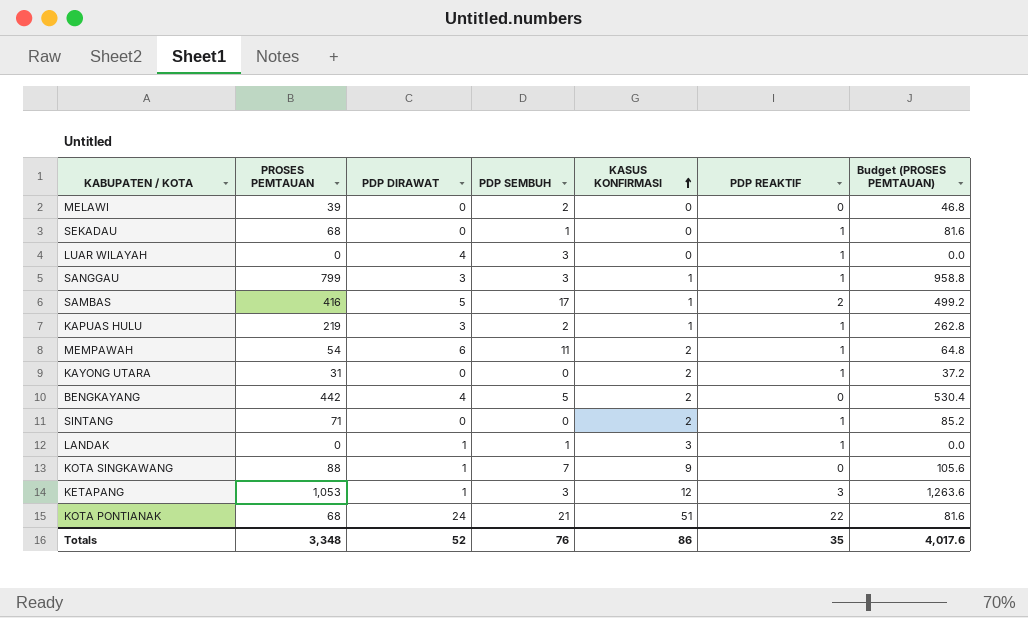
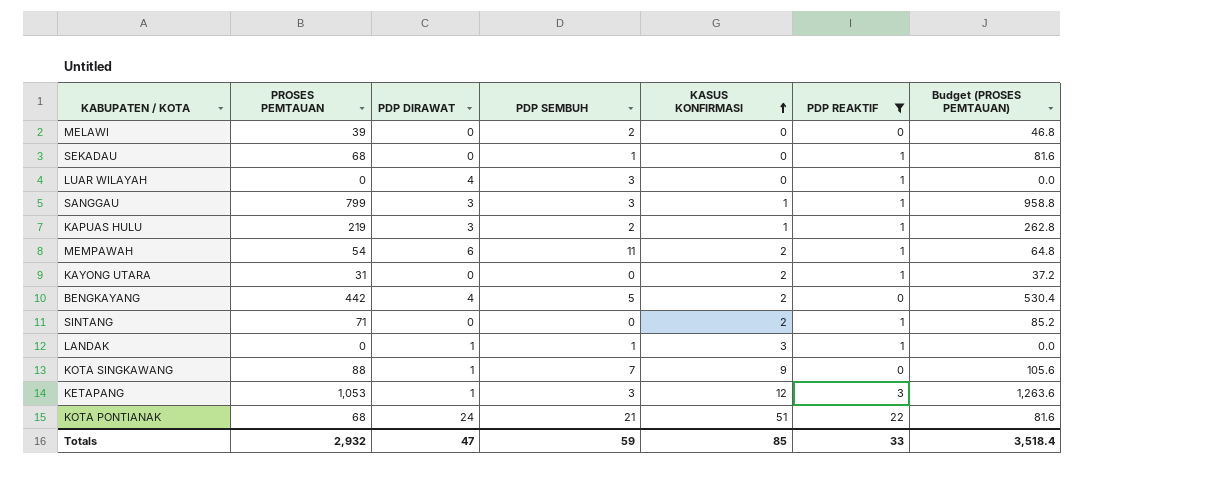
filter: none -> PDP REAKTIF != 2
Totals | PROSES PEMTAUAN: 3,348 -> 2,932
Totals | PDP DIRAWAT: 52 -> 47
Totals | PDP SEMBUH: 76 -> 59
Totals | KASUS KONFIRMASI: 86 -> 85
Totals | PDP REAKTIF: 35 -> 33
Totals | Budget (PROSES PEMTAUAN): 4,017.6 -> 3,518.4

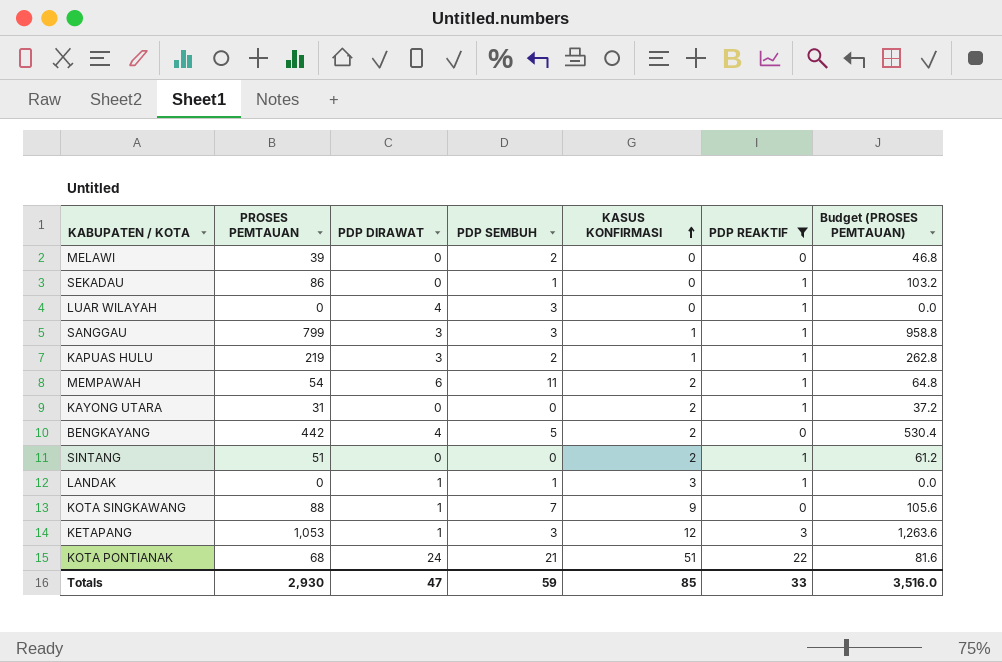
SEKADAU | PROSES PEMTAUAN: 68 -> 86
SEKADAU | Budget (PROSES PEMTAUAN): 81.6 -> 103.2
SINTANG | PROSES PEMTAUAN: 71 -> 51
SINTANG | Budget (PROSES PEMTAUAN): 85.2 -> 61.2
Totals | PROSES PEMTAUAN: 2,932 -> 2,930
Totals | Budget (PROSES PEMTAUAN): 3,518.4 -> 3,516.0

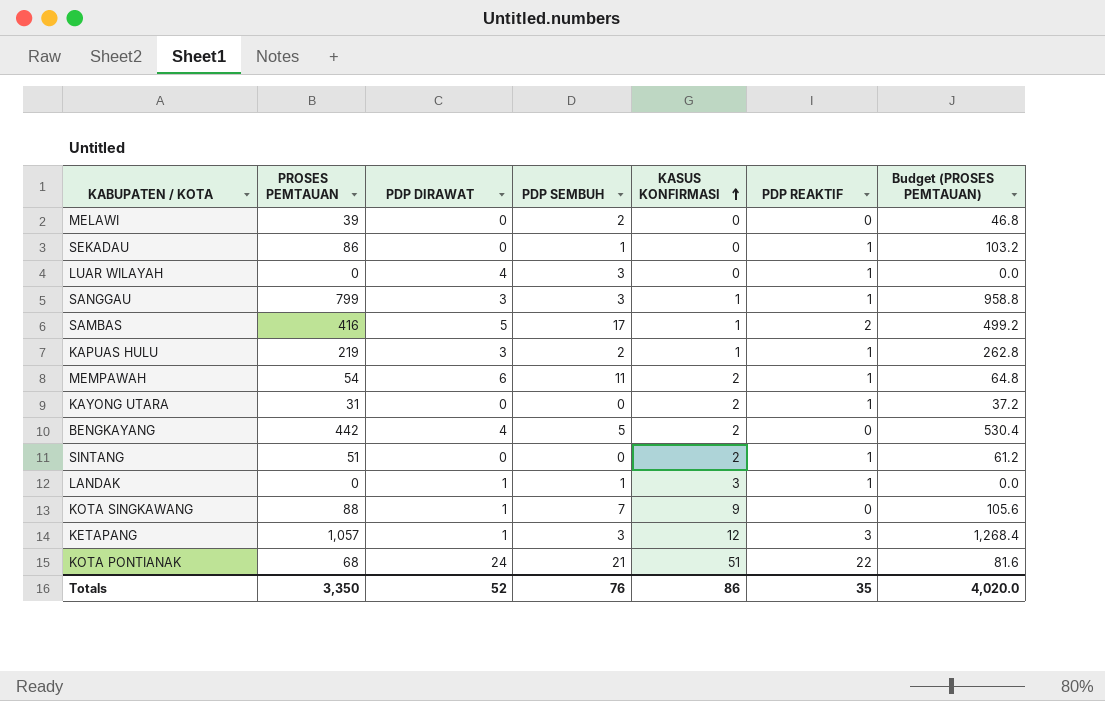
filter: PDP REAKTIF != 2 -> none
KETAPANG | PROSES PEMTAUAN: 1,053 -> 1,057
KETAPANG | Budget (PROSES PEMTAUAN): 1,263.6 -> 1,268.4
Totals | PROSES PEMTAUAN: 2,930 -> 3,350
Totals | PDP DIRAWAT: 47 -> 52
Totals | PDP SEMBUH: 59 -> 76
Totals | KASUS KONFIRMASI: 85 -> 86
Totals | PDP REAKTIF: 33 -> 35
Totals | Budget (PROSES PEMTAUAN): 3,516.0 -> 4,020.0

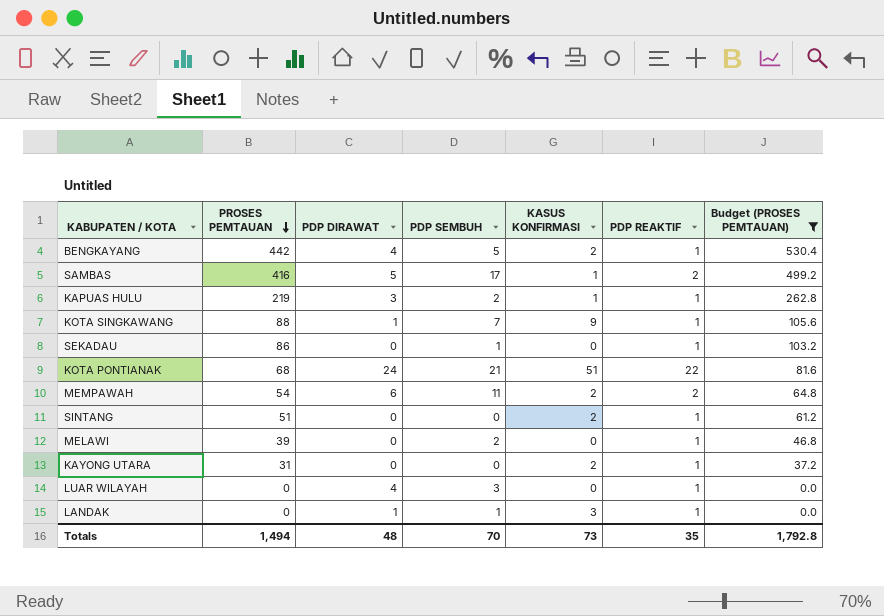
filter: none -> Budget (PROSES PEMTAUAN) <= 530.4
row order: KASUS KONFIRMASI ascending -> PROSES PEMTAUAN descending
BENGKAYANG | PDP REAKTIF: 0 -> 1
KOTA SINGKAWANG | PDP REAKTIF: 0 -> 1
MEMPAWAH | PDP REAKTIF: 1 -> 2
MELAWI | PDP REAKTIF: 0 -> 1
Totals | PROSES PEMTAUAN: 3,350 -> 1,494
Totals | PDP DIRAWAT: 52 -> 48
Totals | PDP SEMBUH: 76 -> 70
Totals | KASUS KONFIRMASI: 86 -> 73
Totals | Budget (PROSES PEMTAUAN): 4,020.0 -> 1,792.8

